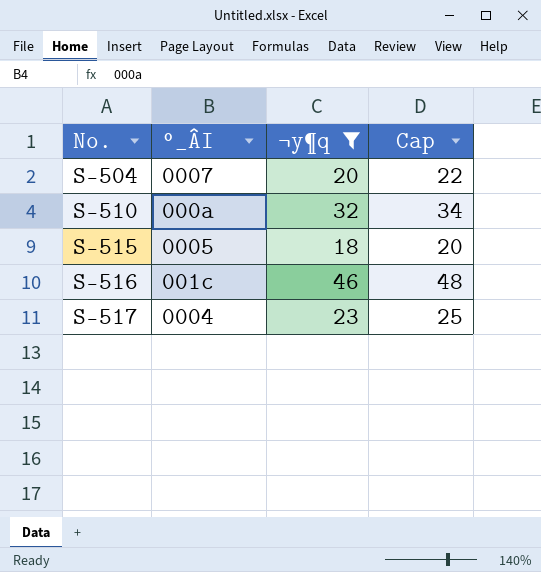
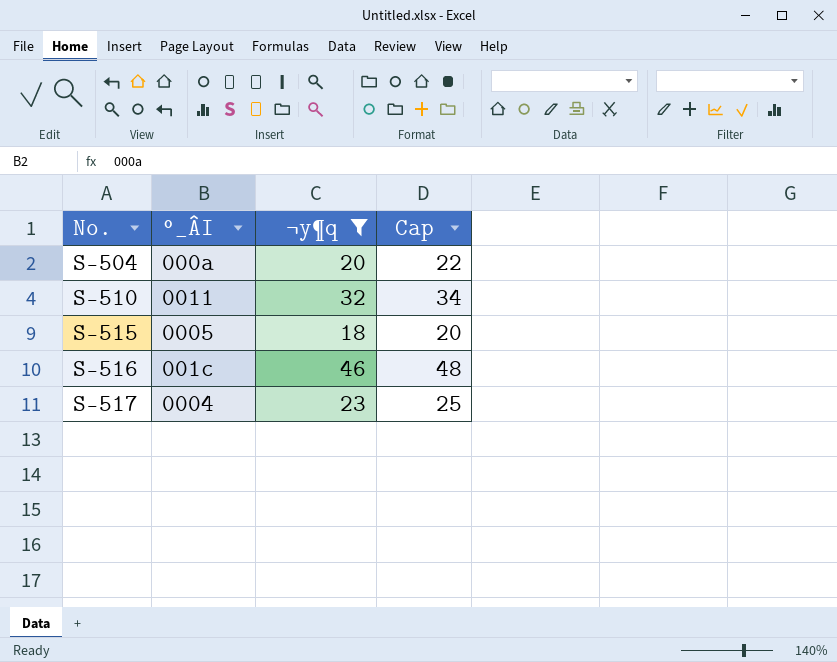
S-504 | °_ÂI: 0007 -> 000a
S-510 | °_ÂI: 000a -> 0011

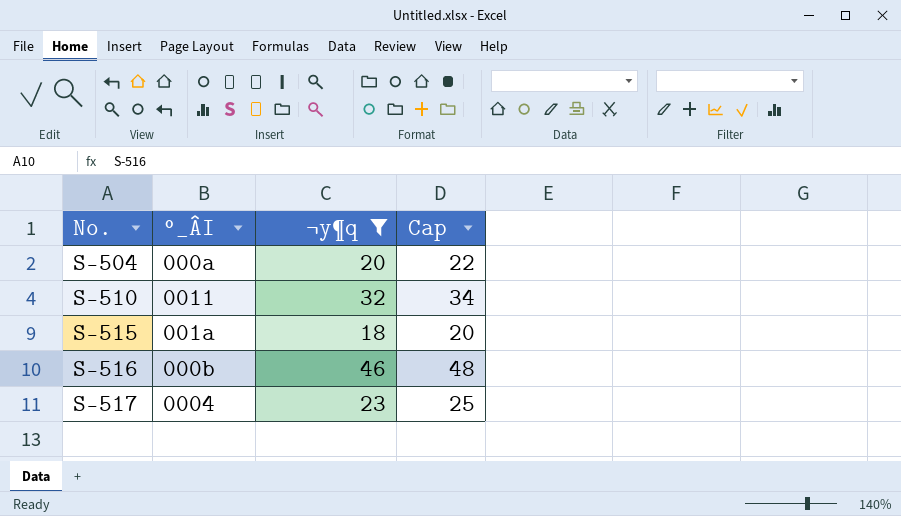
S-515 | °_ÂI: 0005 -> 001a
S-516 | °_ÂI: 001c -> 000b

